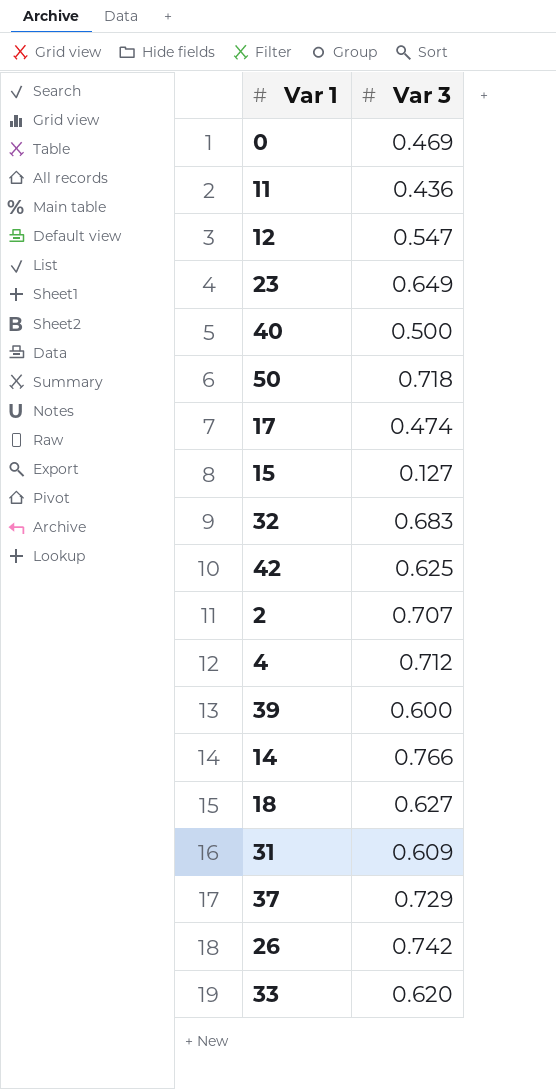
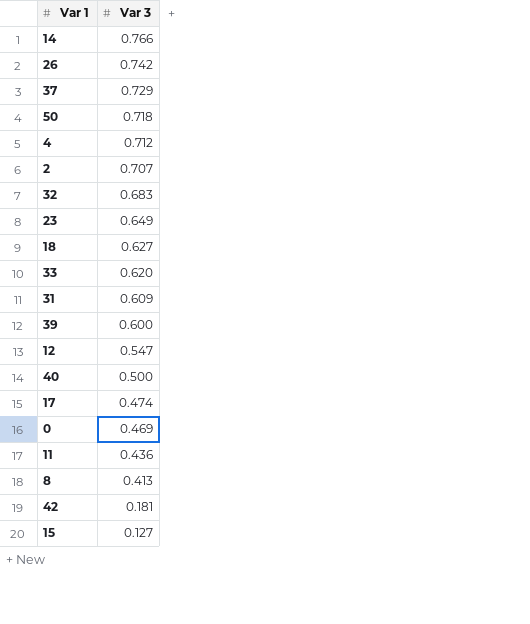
row order: none -> Var 3 descending
row 8: none -> 0.413
42 | Var 3: 0.625 -> 0.181

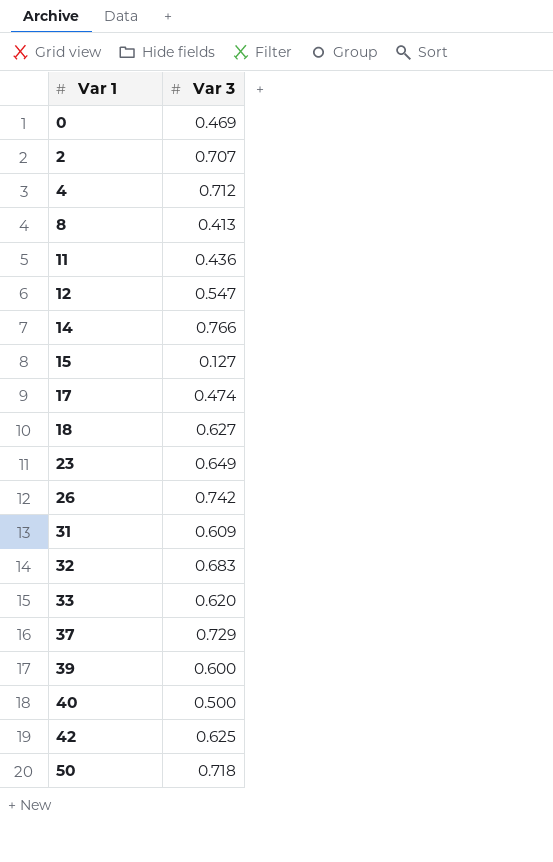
row order: Var 3 descending -> Var 1 ascending
42 | Var 3: 0.181 -> 0.625

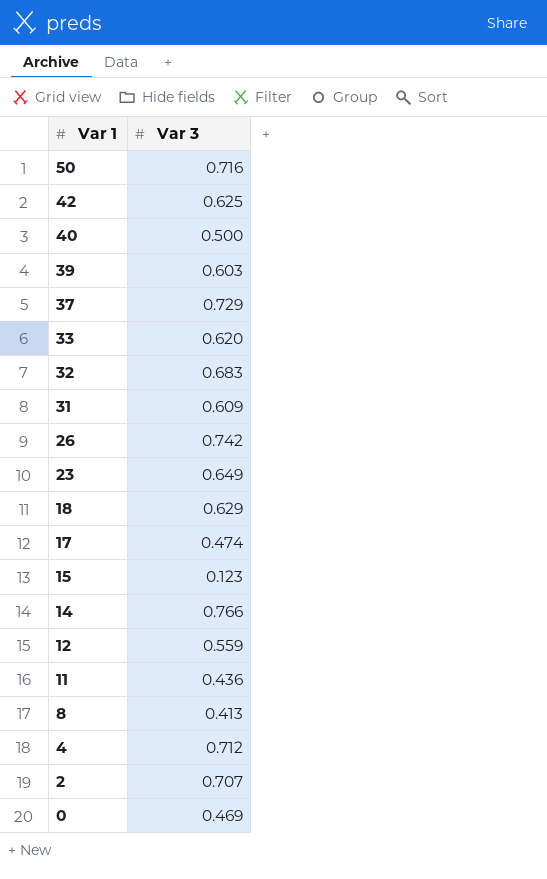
row order: Var 1 ascending -> Var 1 descending
50 | Var 3: 0.718 -> 0.716
39 | Var 3: 0.600 -> 0.603
18 | Var 3: 0.627 -> 0.629
15 | Var 3: 0.127 -> 0.123
12 | Var 3: 0.547 -> 0.559

